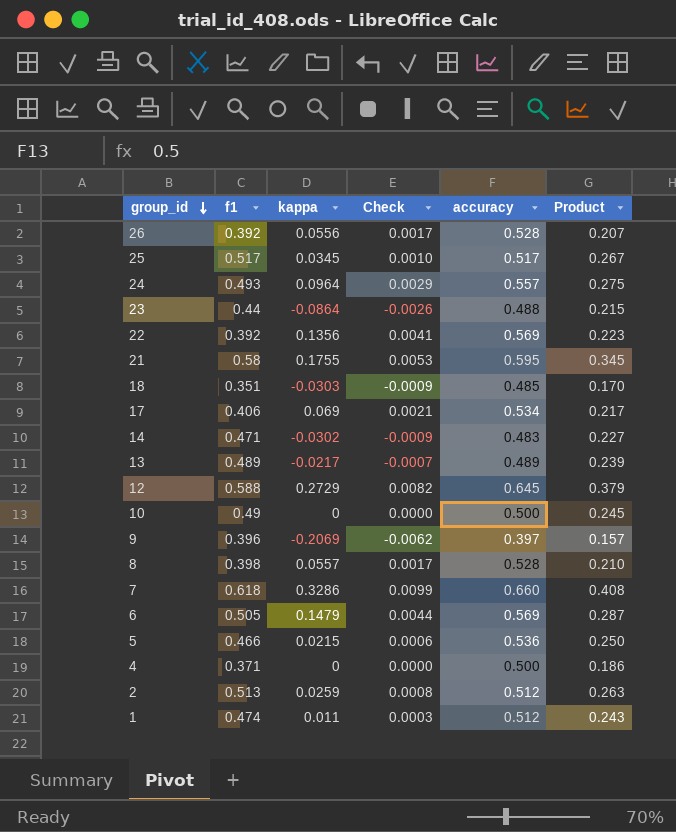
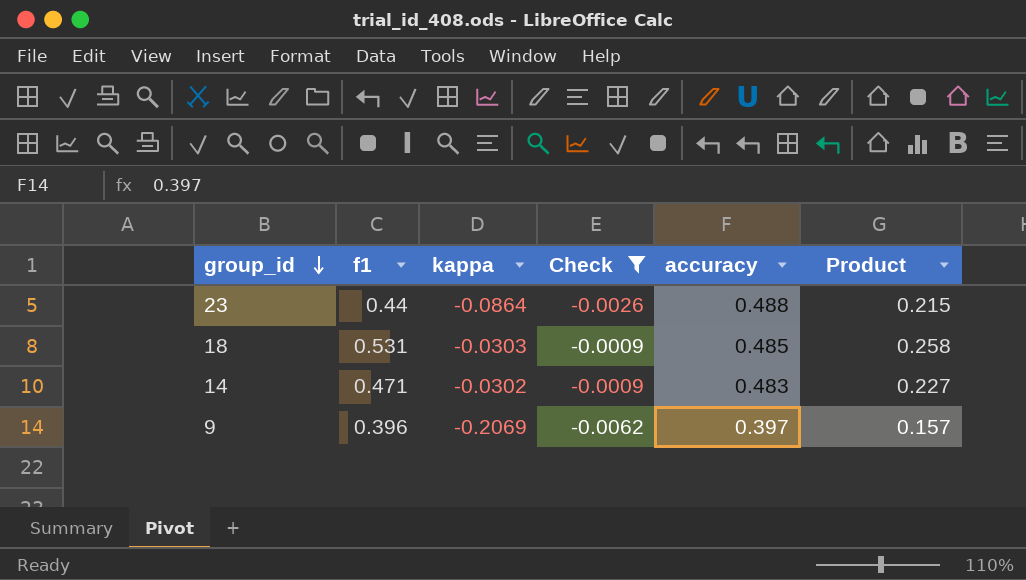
filter: none -> Check <= -0.0009
18 | f1: 0.351 -> 0.531
18 | Product: 0.170 -> 0.258

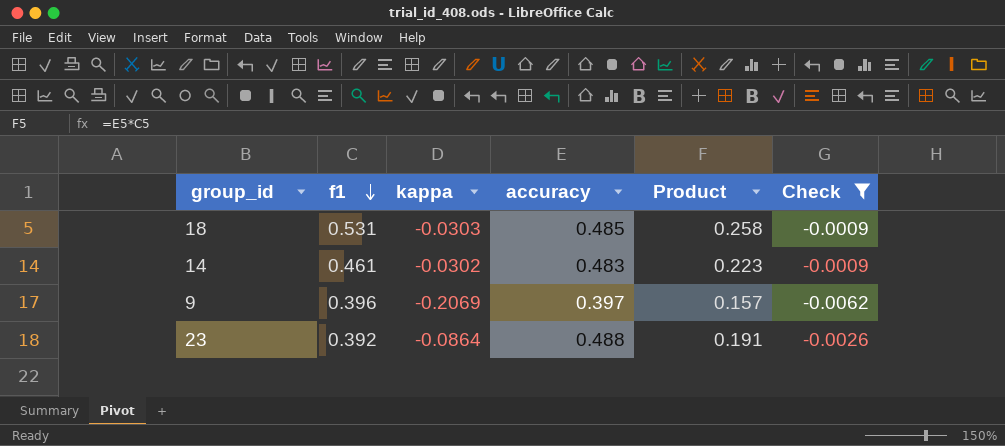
row order: group_id descending -> f1 descending
column Check | position: 4 -> 6
14 | f1: 0.471 -> 0.461
14 | Product: 0.227 -> 0.223
23 | f1: 0.44 -> 0.392
23 | Product: 0.215 -> 0.191

